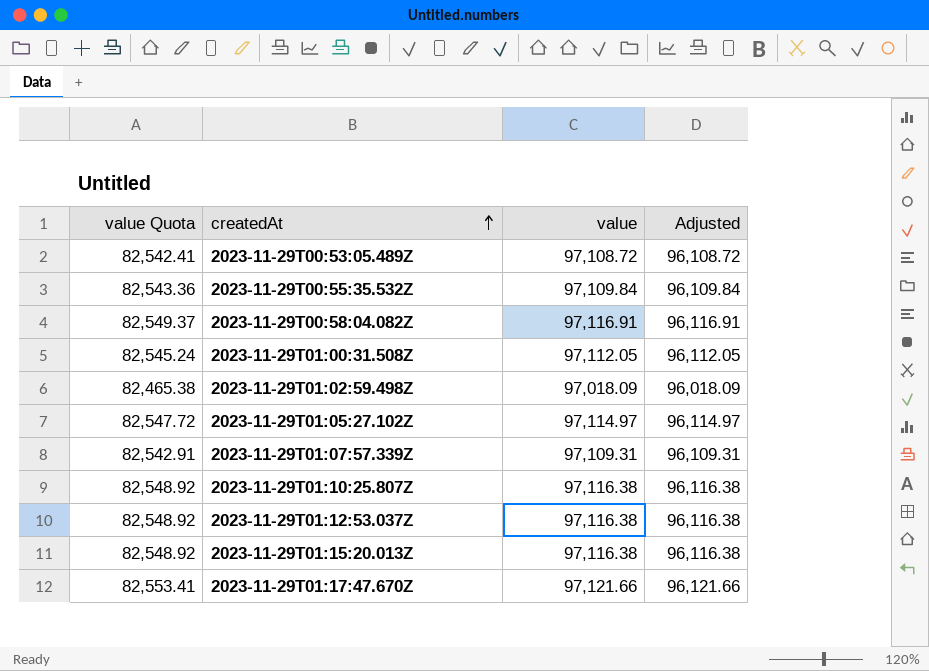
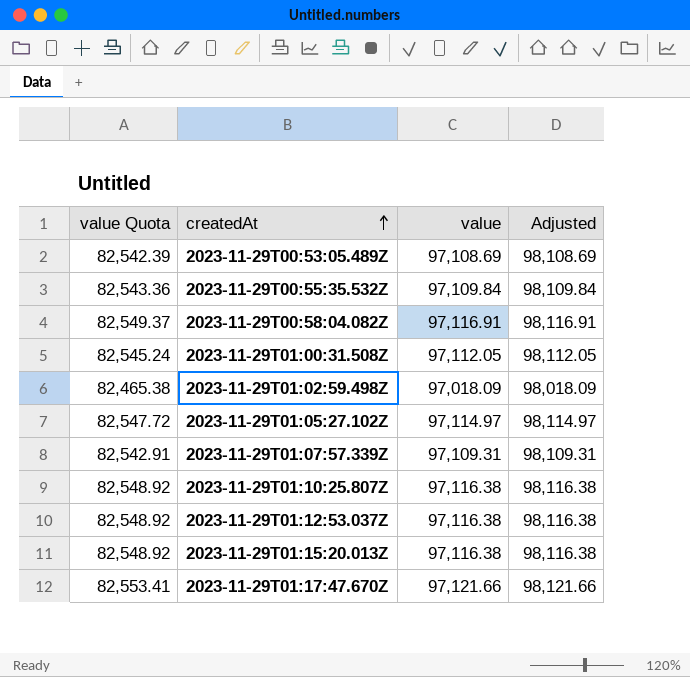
column Adjusted | formula: [value] - 1000 -> [value] + 1000
2023-11-29T00:53:05.489Z | value Quota: 82,542.41 -> 82,542.39
2023-11-29T00:53:05.489Z | value: 97,108.72 -> 97,108.69

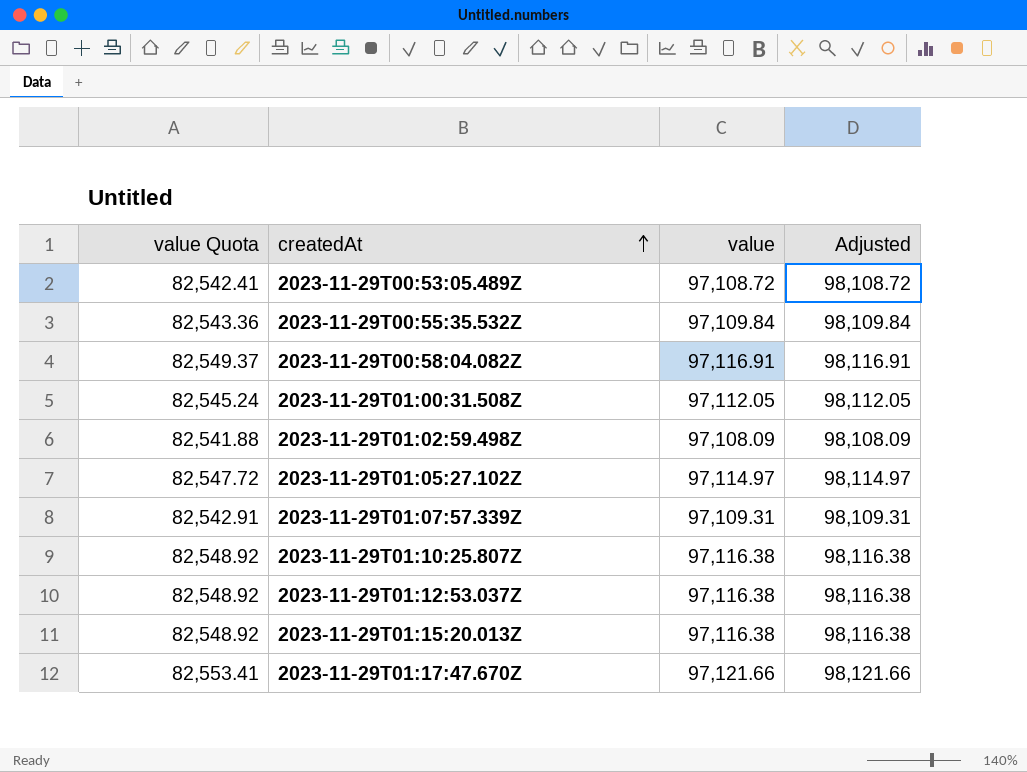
2023-11-29T00:53:05.489Z | value Quota: 82,542.39 -> 82,542.41
2023-11-29T00:53:05.489Z | value: 97,108.69 -> 97,108.72
2023-11-29T00:53:05.489Z | Adjusted: 98,108.69 -> 98,108.72
2023-11-29T01:02:59.498Z | value Quota: 82,465.38 -> 82,541.88
2023-11-29T01:02:59.498Z | value: 97,018.09 -> 97,108.09
2023-11-29T01:02:59.498Z | Adjusted: 98,018.09 -> 98,108.09

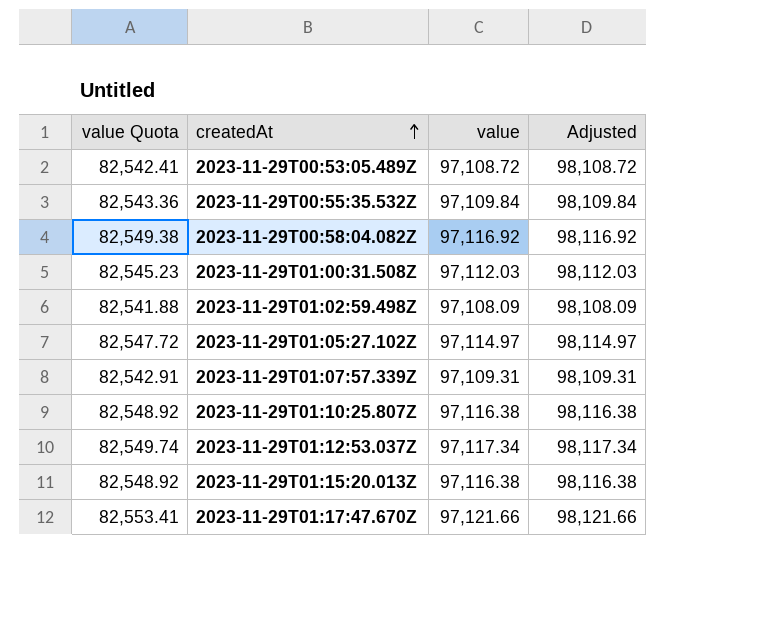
2023-11-29T00:58:04.082Z | value Quota: 82,549.37 -> 82,549.38
2023-11-29T00:58:04.082Z | value: 97,116.91 -> 97,116.92
2023-11-29T00:58:04.082Z | Adjusted: 98,116.91 -> 98,116.92
2023-11-29T01:00:31.508Z | value Quota: 82,545.24 -> 82,545.23
2023-11-29T01:00:31.508Z | value: 97,112.05 -> 97,112.03
2023-11-29T01:00:31.508Z | Adjusted: 98,112.05 -> 98,112.03
2023-11-29T01:12:53.037Z | value Quota: 82,548.92 -> 82,549.74
2023-11-29T01:12:53.037Z | value: 97,116.38 -> 97,117.34
2023-11-29T01:12:53.037Z | Adjusted: 98,116.38 -> 98,117.34

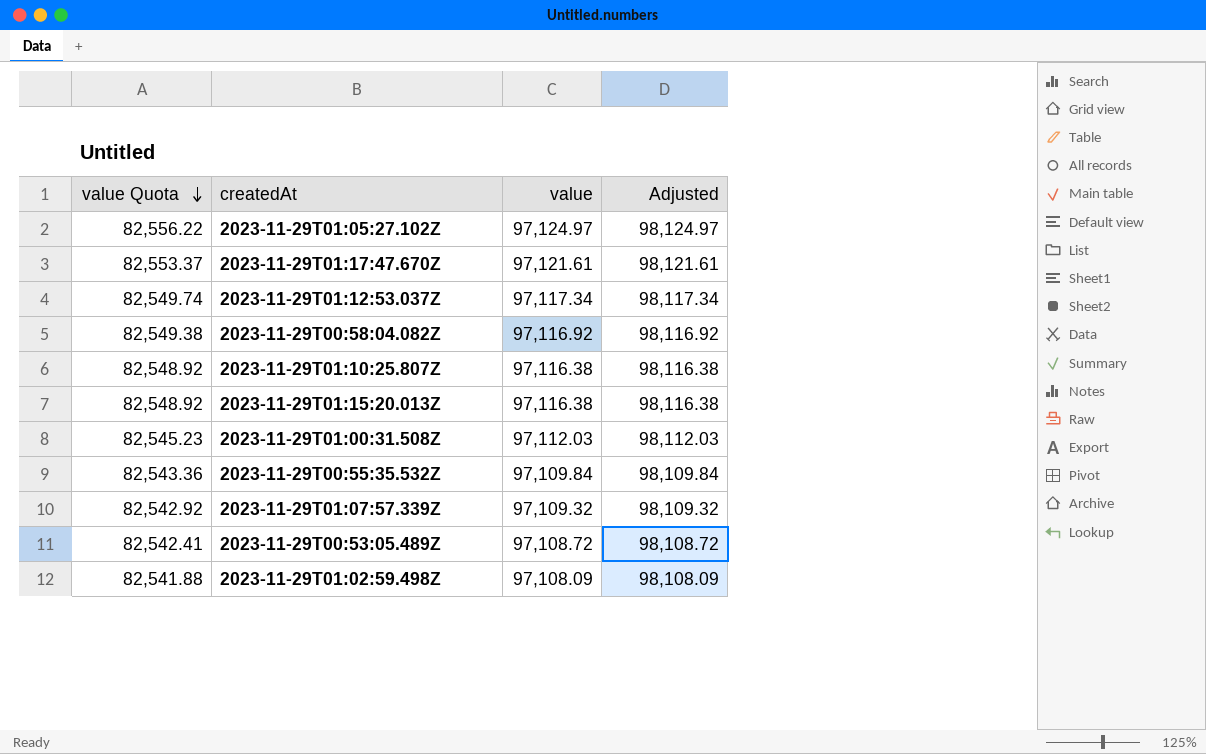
row order: createdAt ascending -> value Quota descending
2023-11-29T01:05:27.102Z | value Quota: 82,547.72 -> 82,556.22
2023-11-29T01:05:27.102Z | value: 97,114.97 -> 97,124.97
2023-11-29T01:05:27.102Z | Adjusted: 98,114.97 -> 98,124.97
2023-11-29T01:17:47.670Z | value Quota: 82,553.41 -> 82,553.37
2023-11-29T01:17:47.670Z | value: 97,121.66 -> 97,121.61
2023-11-29T01:17:47.670Z | Adjusted: 98,121.66 -> 98,121.61
2023-11-29T01:07:57.339Z | value Quota: 82,542.91 -> 82,542.92
2023-11-29T01:07:57.339Z | value: 97,109.31 -> 97,109.32
2023-11-29T01:07:57.339Z | Adjusted: 98,109.31 -> 98,109.32

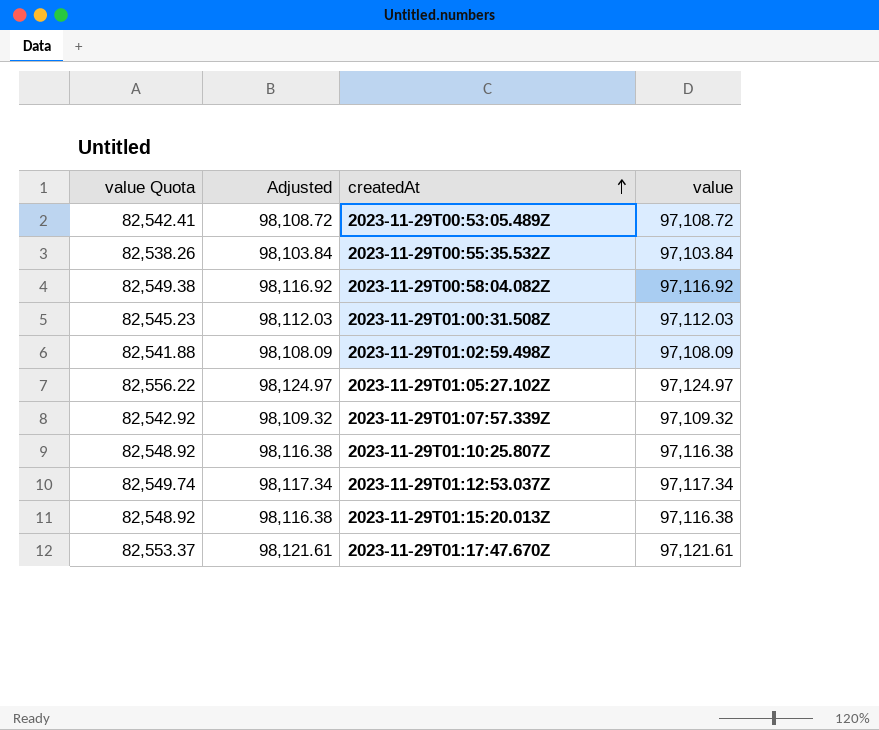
row order: value Quota descending -> createdAt ascending
column Adjusted | position: 4 -> 2
2023-11-29T00:55:35.532Z | value Quota: 82,543.36 -> 82,538.26
2023-11-29T00:55:35.532Z | Adjusted: 98,109.84 -> 98,103.84
2023-11-29T00:55:35.532Z | value: 97,109.84 -> 97,103.84

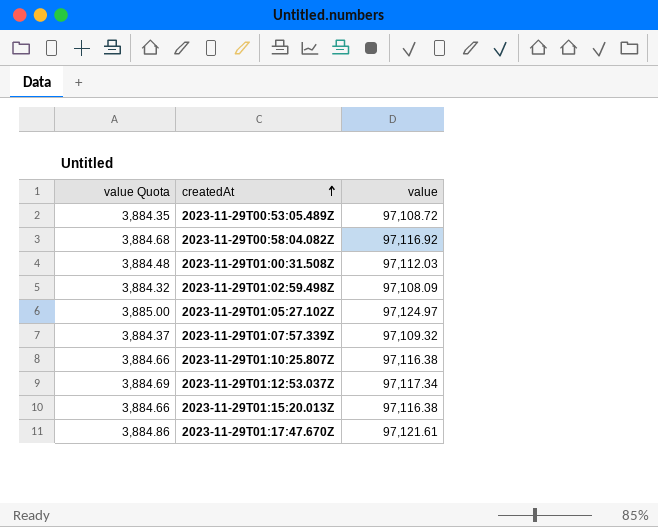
column Adjusted | formula: [value] + 1000 -> none
column value Quota | formula: [value] * 0.85 -> [value] * 0.04
row 2023-11-29T00:55:35.532Z: 82,538.26 | 98,103.84 | 97,103.84 -> none

